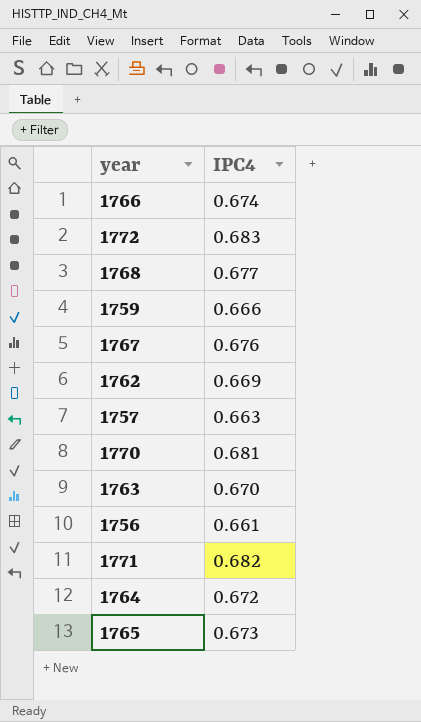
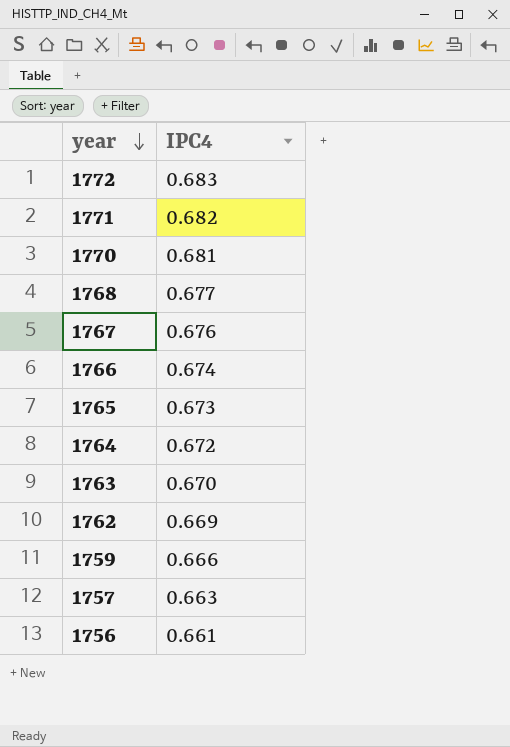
row order: none -> year descending

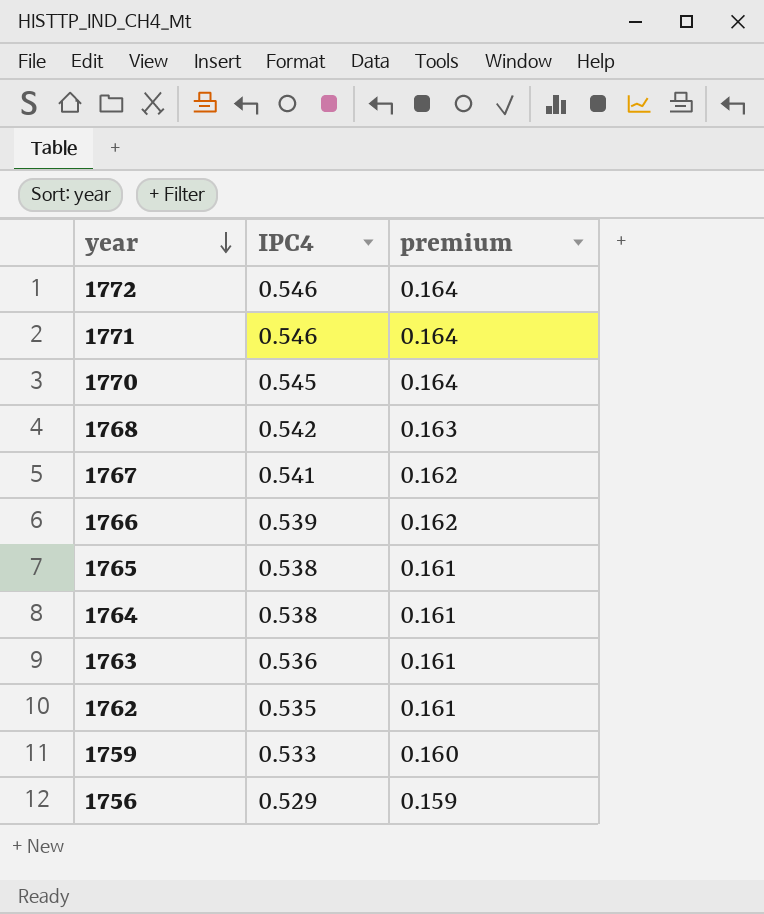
column premium | formula: none -> [IPC4] * 0.3
row 1757: 0.663 -> none
1772 | IPC4: 0.683 -> 0.546
1771 | IPC4: 0.682 -> 0.546
1770 | IPC4: 0.681 -> 0.545
1768 | IPC4: 0.677 -> 0.542
1767 | IPC4: 0.676 -> 0.541
1766 | IPC4: 0.674 -> 0.539
1765 | IPC4: 0.673 -> 0.538
1764 | IPC4: 0.672 -> 0.538
1763 | IPC4: 0.670 -> 0.536
1762 | IPC4: 0.669 -> 0.535
1759 | IPC4: 0.666 -> 0.533
1756 | IPC4: 0.661 -> 0.529

